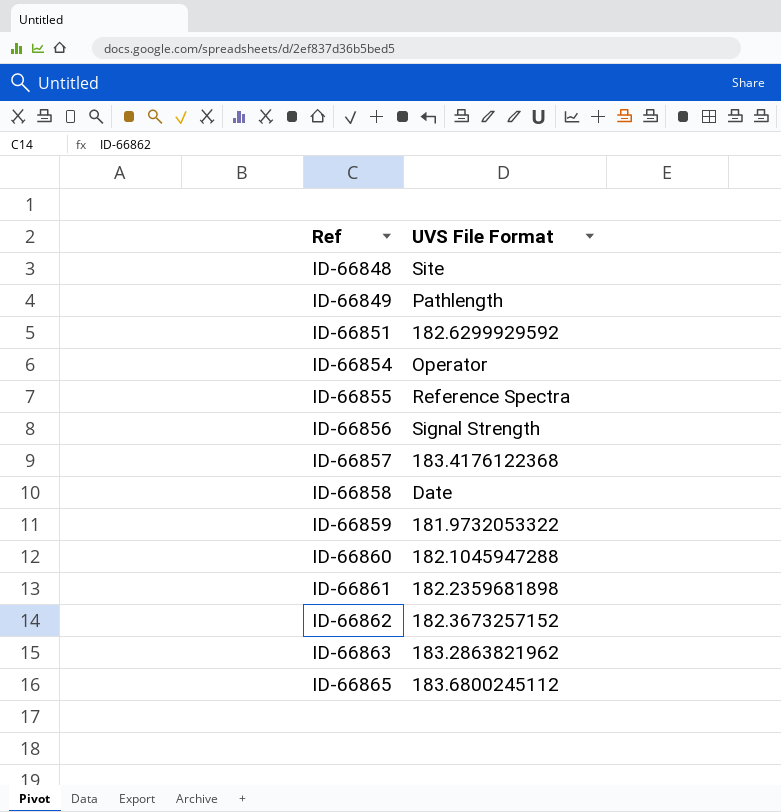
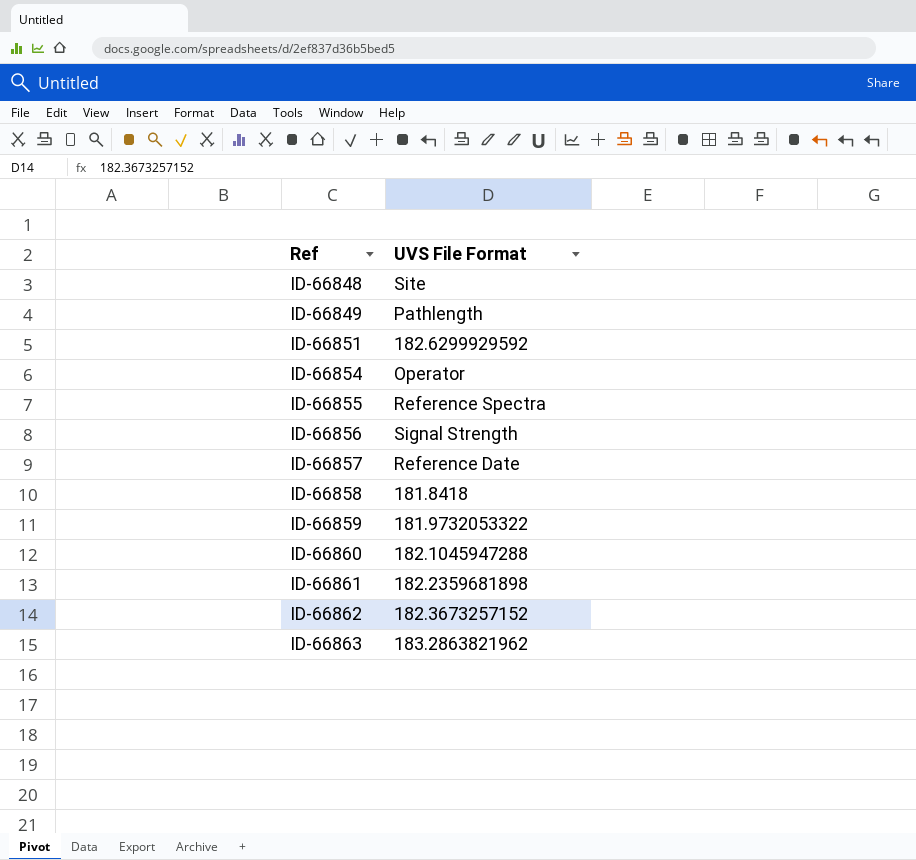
row ID-66865: 183.6800245112 -> none
ID-66857 | UVS File Format: 183.4176122368 -> Reference Date
ID-66858 | UVS File Format: Date -> 181.8418

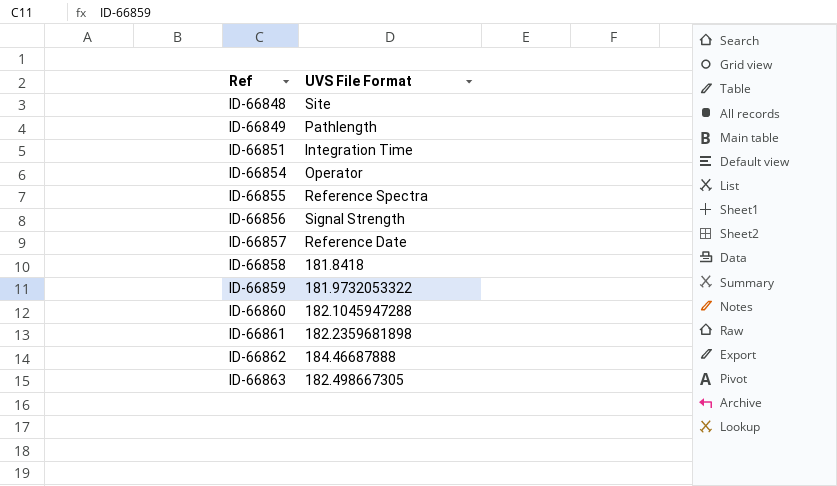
ID-66851 | UVS File Format: 182.6299929592 -> Integration Time
ID-66862 | UVS File Format: 182.3673257152 -> 184.46687888
ID-66863 | UVS File Format: 183.2863821962 -> 182.498667305

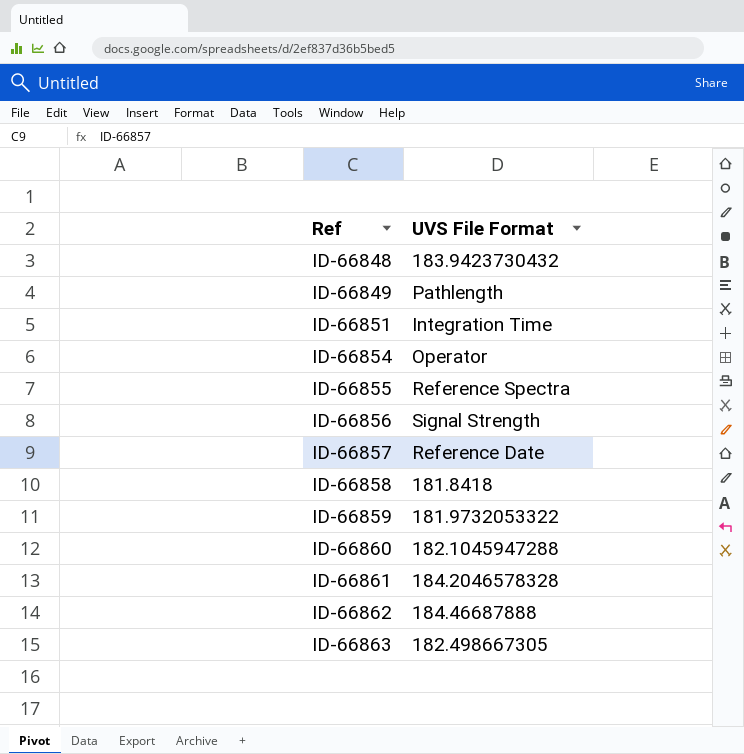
ID-66848 | UVS File Format: Site -> 183.9423730432
ID-66861 | UVS File Format: 182.2359681898 -> 184.2046578328

